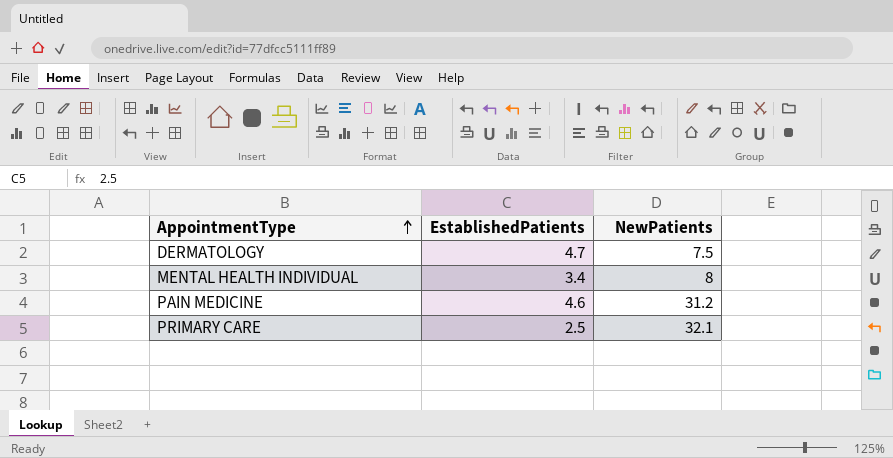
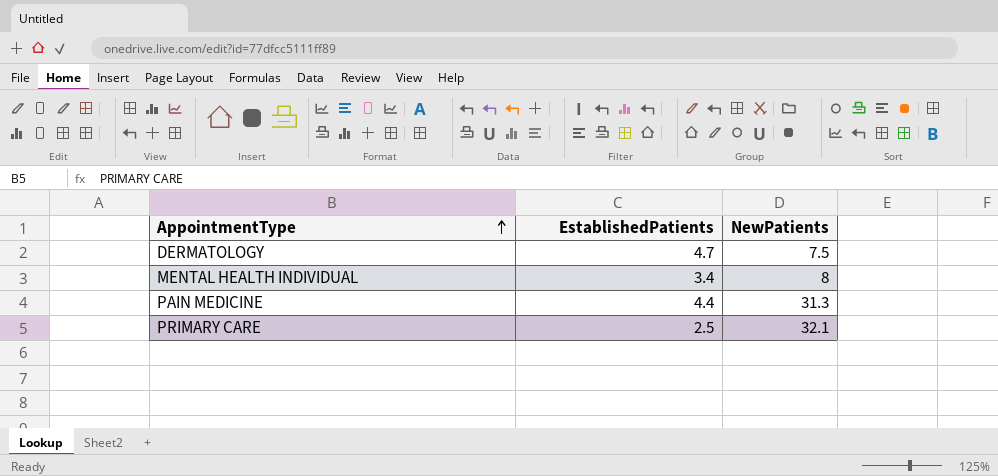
PAIN MEDICINE | EstablishedPatients: 4.6 -> 4.4
PAIN MEDICINE | NewPatients: 31.2 -> 31.3

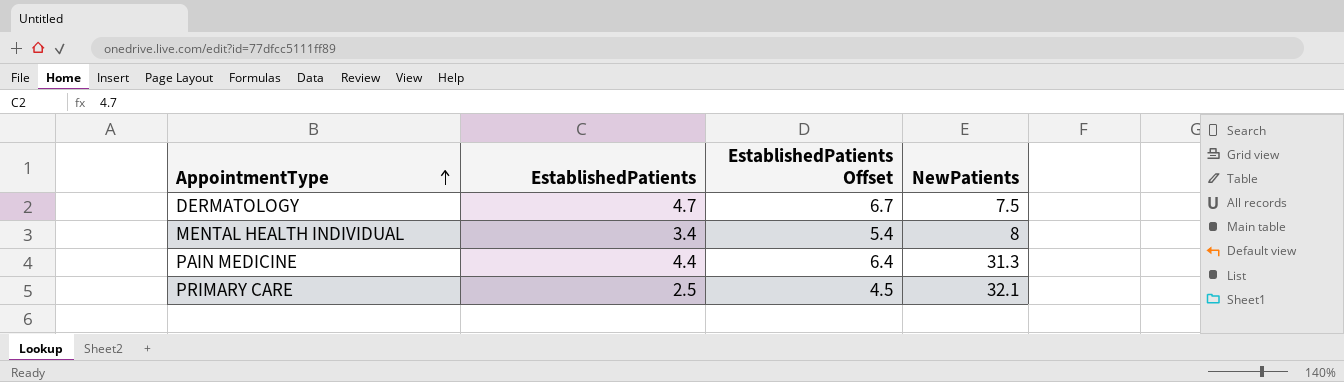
column EstablishedPatients Offset | formula: none -> [EstablishedPatients] + 2

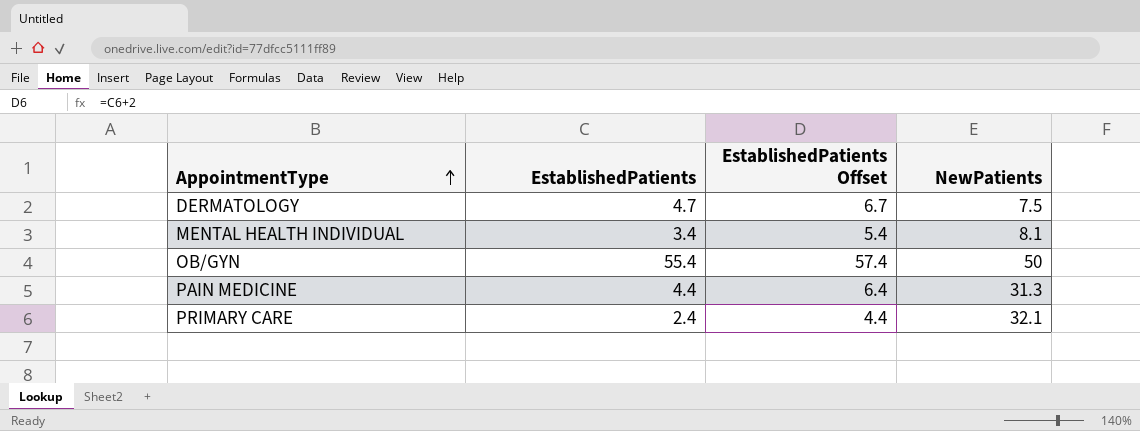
MENTAL HEALTH INDIVIDUAL | NewPatients: 8 -> 8.1
row OB/GYN: none -> 55.4 | 57.4 | 50
PRIMARY CARE | EstablishedPatients: 2.5 -> 2.4
PRIMARY CARE | EstablishedPatients Offset: 4.5 -> 4.4

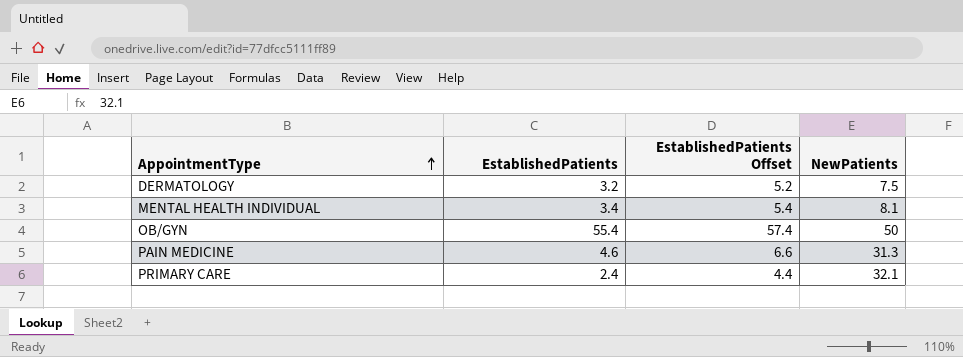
DERMATOLOGY | EstablishedPatients: 4.7 -> 3.2
DERMATOLOGY | EstablishedPatients Offset: 6.7 -> 5.2
PAIN MEDICINE | EstablishedPatients: 4.4 -> 4.6
PAIN MEDICINE | EstablishedPatients Offset: 6.4 -> 6.6

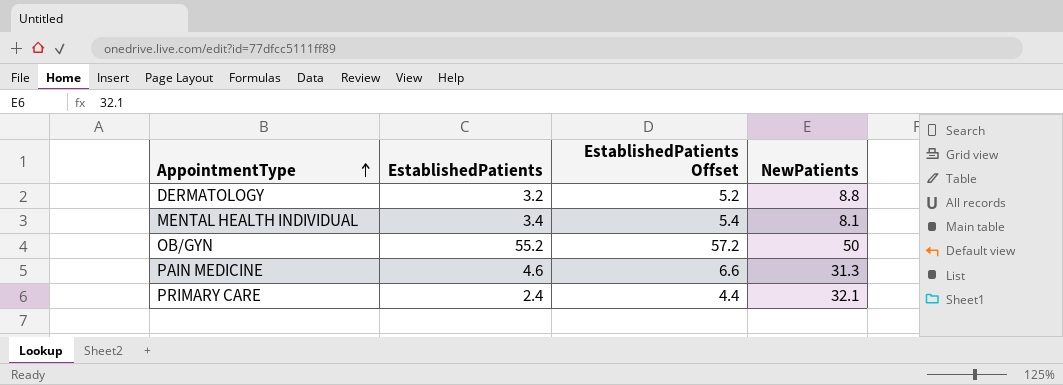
DERMATOLOGY | NewPatients: 7.5 -> 8.8
OB/GYN | EstablishedPatients: 55.4 -> 55.2
OB/GYN | EstablishedPatients Offset: 57.4 -> 57.2

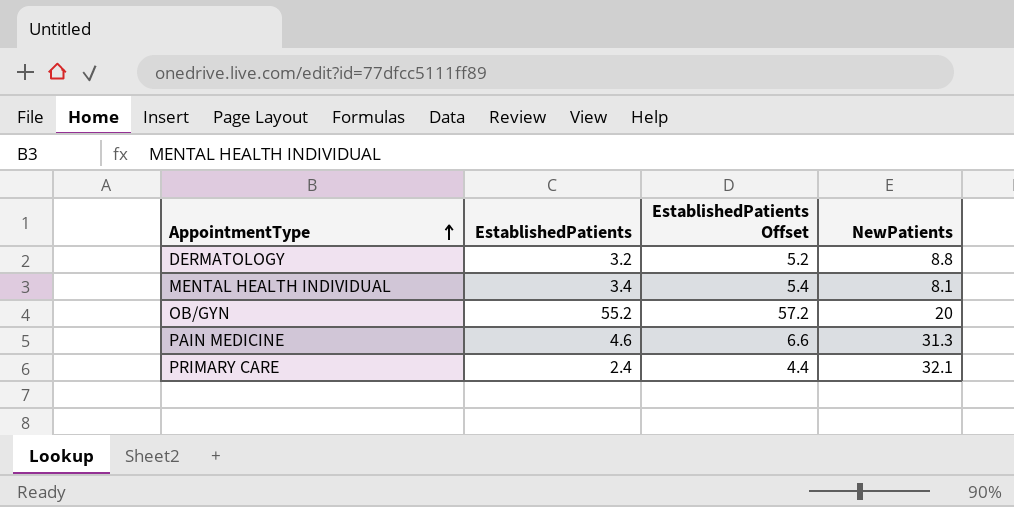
OB/GYN | NewPatients: 50 -> 20

